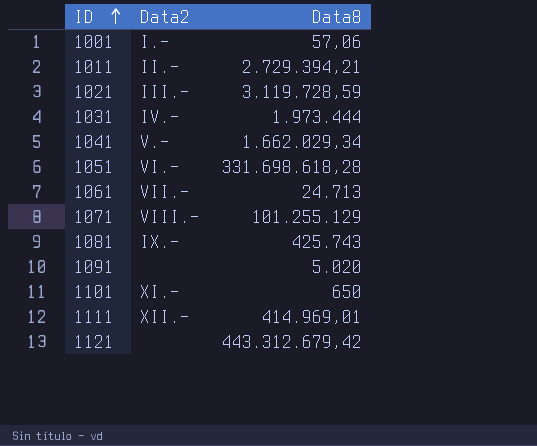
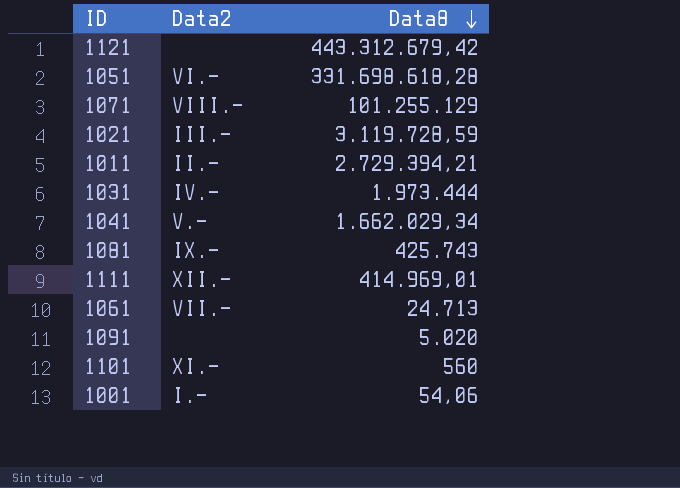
row order: ID ascending -> Data8 descending
1101 | Data8: 650 -> 560
1001 | Data8: 57,06 -> 54,06

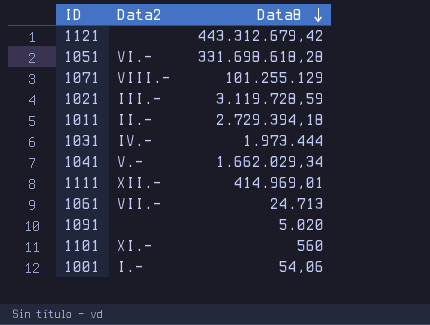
row 1081: IX.- | 425.743 -> none
1011 | Data8: 2.729.394,21 -> 2.729.394,18

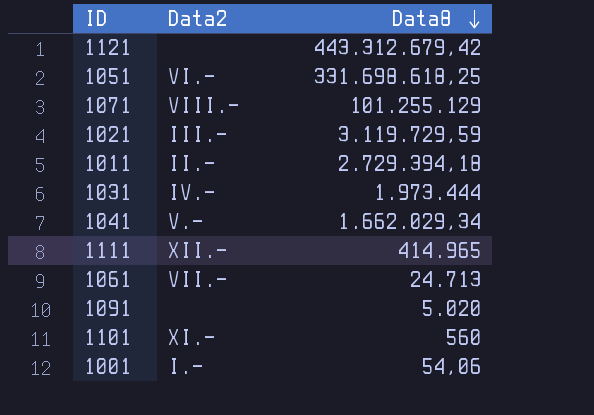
1051 | Data8: 331.698.618,28 -> 331.698.618,25
1021 | Data8: 3.119.728,59 -> 3.119.729,59
1111 | Data8: 414.969,01 -> 414.965

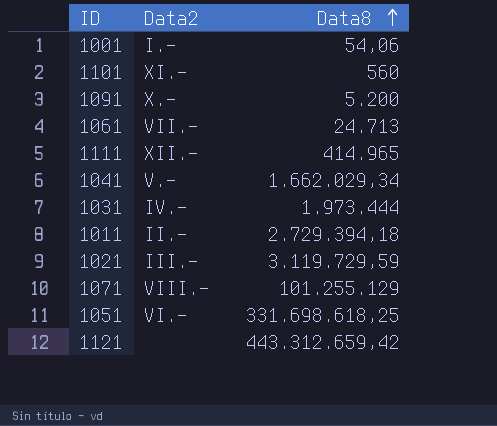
row order: Data8 descending -> Data8 ascending
1091 | Data2: none -> X.-
1091 | Data8: 5.020 -> 5.200
1121 | Data8: 443.312.679,42 -> 443.312.659,42

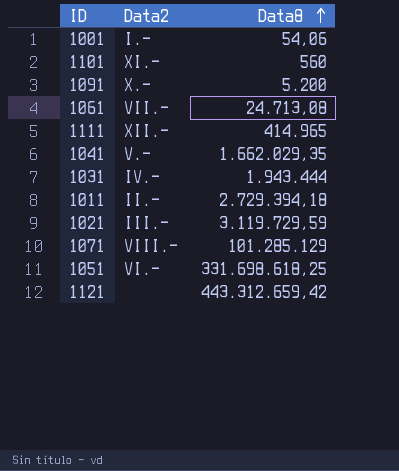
1061 | Data8: 24.713 -> 24.713,08
1041 | Data8: 1.662.029,34 -> 1.662.029,35
1031 | Data8: 1.973.444 -> 1.943.444
1071 | Data8: 101.255.129 -> 101.285.129

